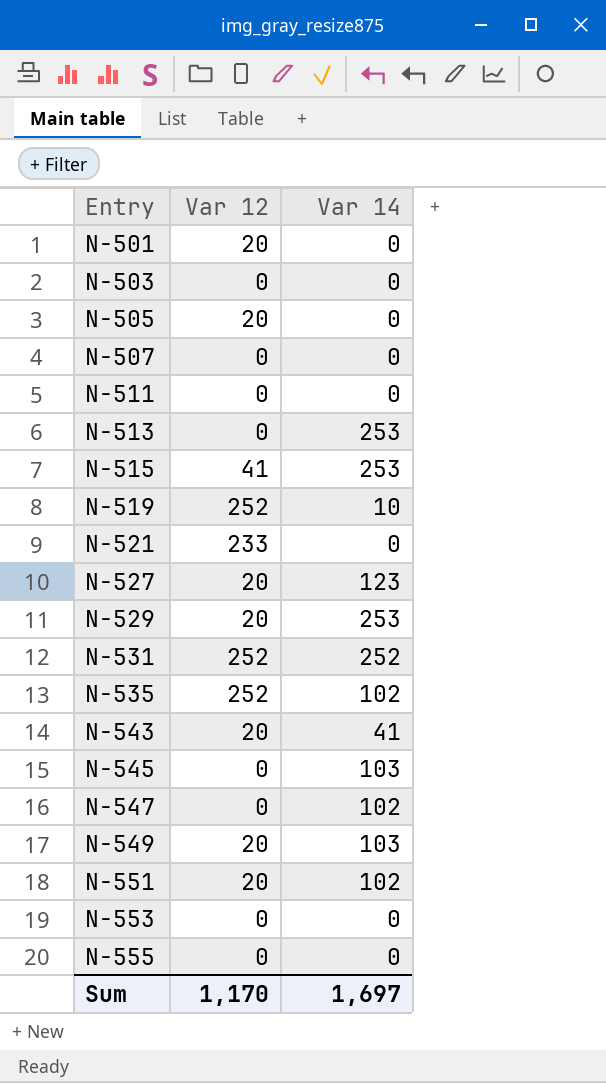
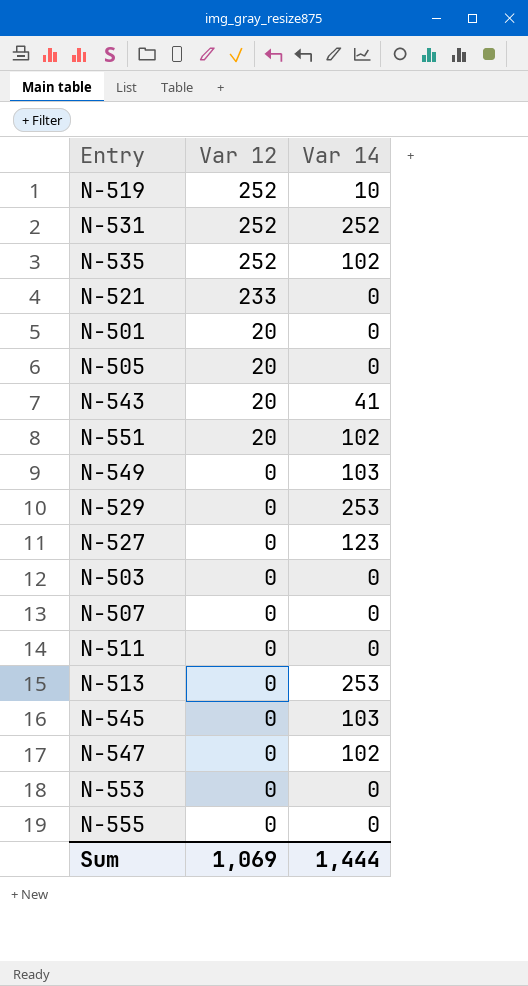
row order: Entry ascending -> Var 12 descending
row N-515: 41 | 253 -> none
N-549 | Var 12: 20 -> 0
N-529 | Var 12: 20 -> 0
N-527 | Var 12: 20 -> 0
Sum | Var 12: 1,170 -> 1,069
Sum | Var 14: 1,697 -> 1,444

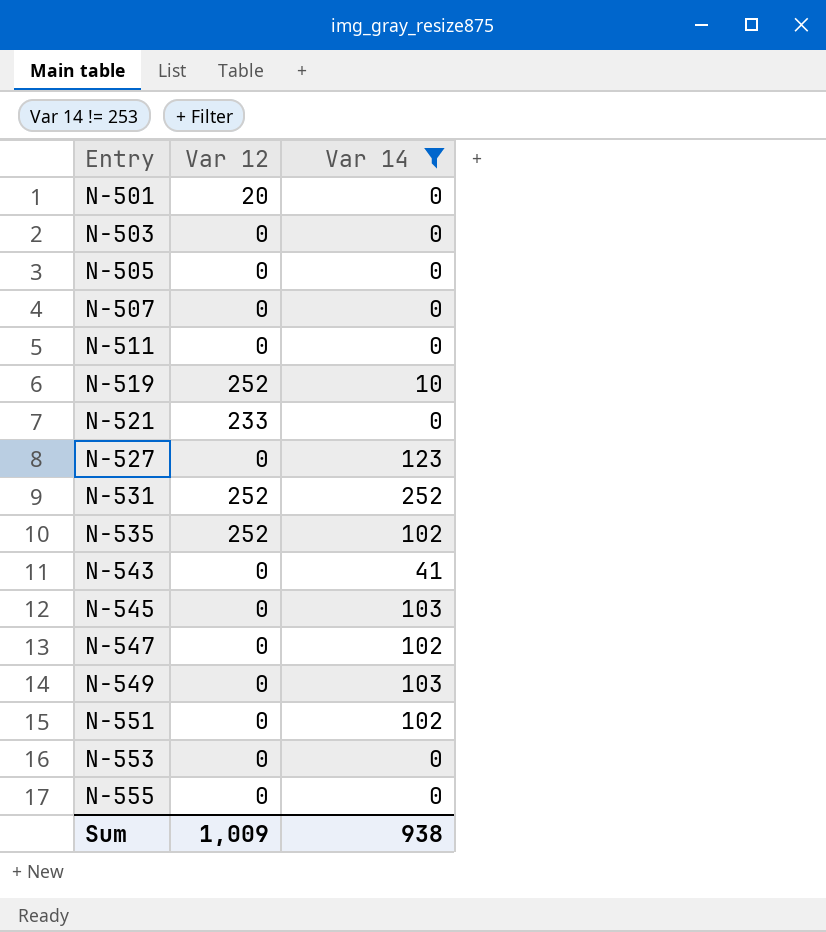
filter: none -> Var 14 != 253
row order: Var 12 descending -> Entry ascending
N-505 | Var 12: 20 -> 0
N-543 | Var 12: 20 -> 0
N-551 | Var 12: 20 -> 0
Sum | Var 12: 1,069 -> 1,009
Sum | Var 14: 1,444 -> 938

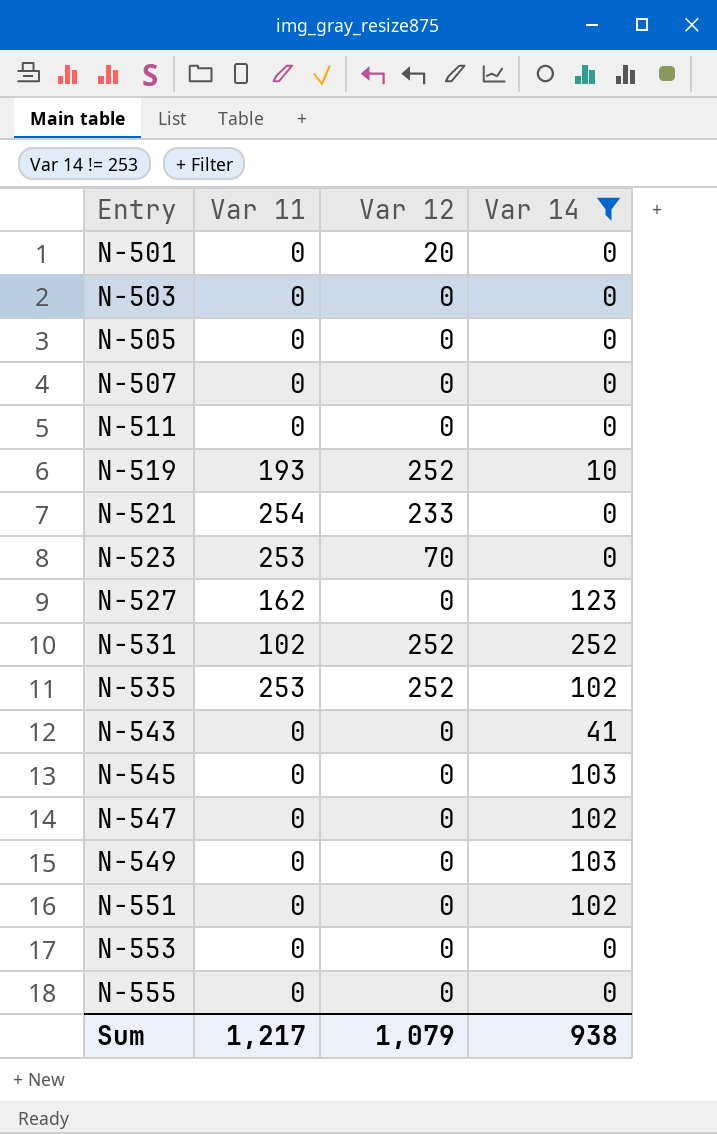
column Var 11 | position: none -> 2
row N-523: none -> 253 | 70 | 0
Sum | Var 12: 1,009 -> 1,079

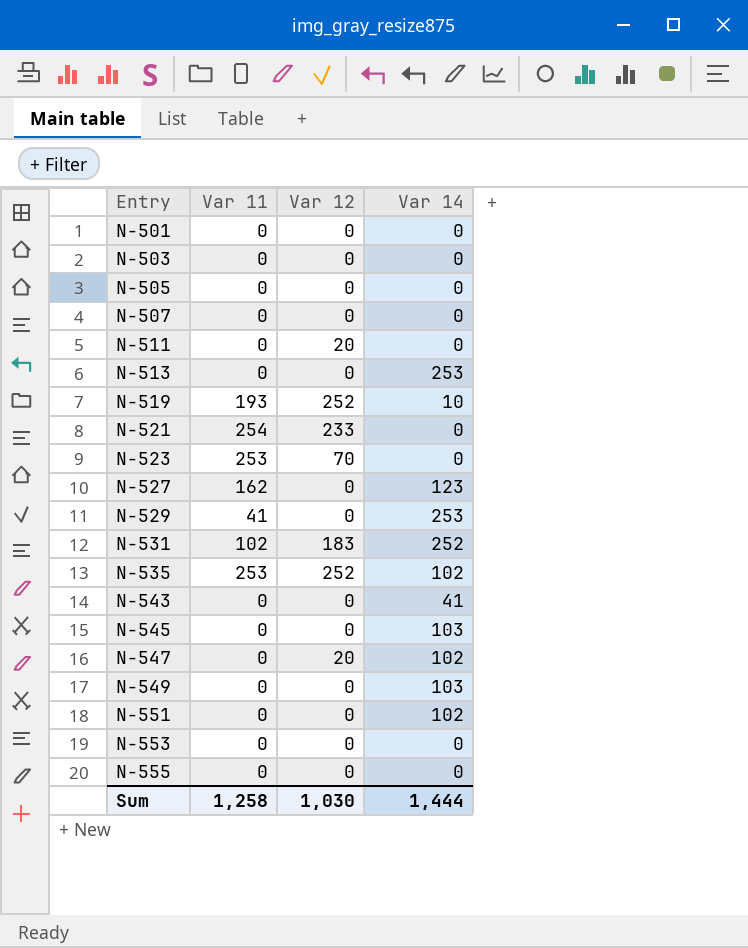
filter: Var 14 != 253 -> none
N-501 | Var 12: 20 -> 0
N-511 | Var 12: 0 -> 20
N-531 | Var 12: 252 -> 183
N-547 | Var 12: 0 -> 20
Sum | Var 11: 1,217 -> 1,258
Sum | Var 12: 1,079 -> 1,030
Sum | Var 14: 938 -> 1,444

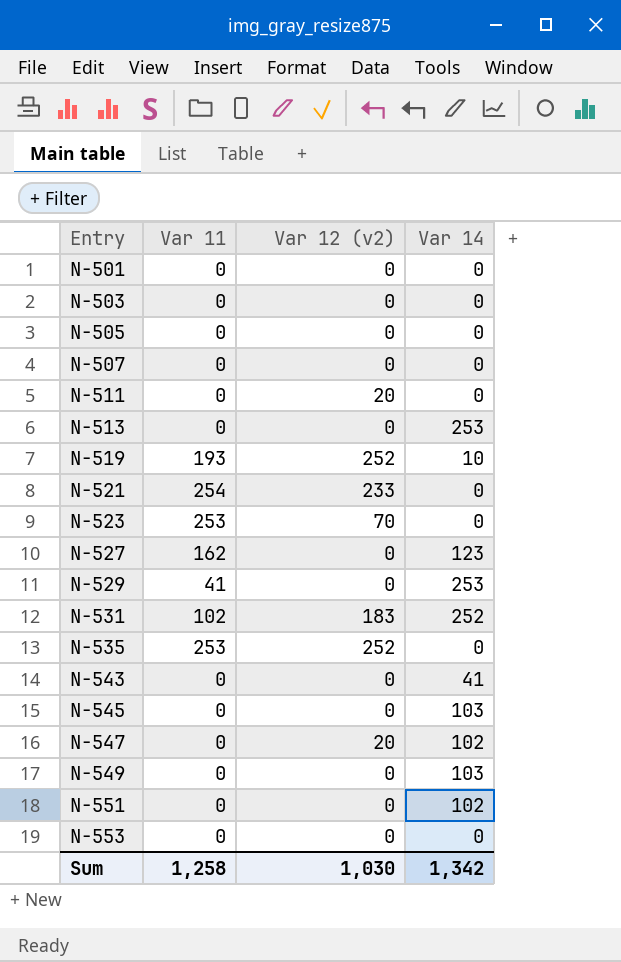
column name: Var 12 -> Var 12 (v2)
row N-555: 0 | 0 | 0 -> none
N-535 | Var 14: 102 -> 0
Sum | Var 14: 1,444 -> 1,342

